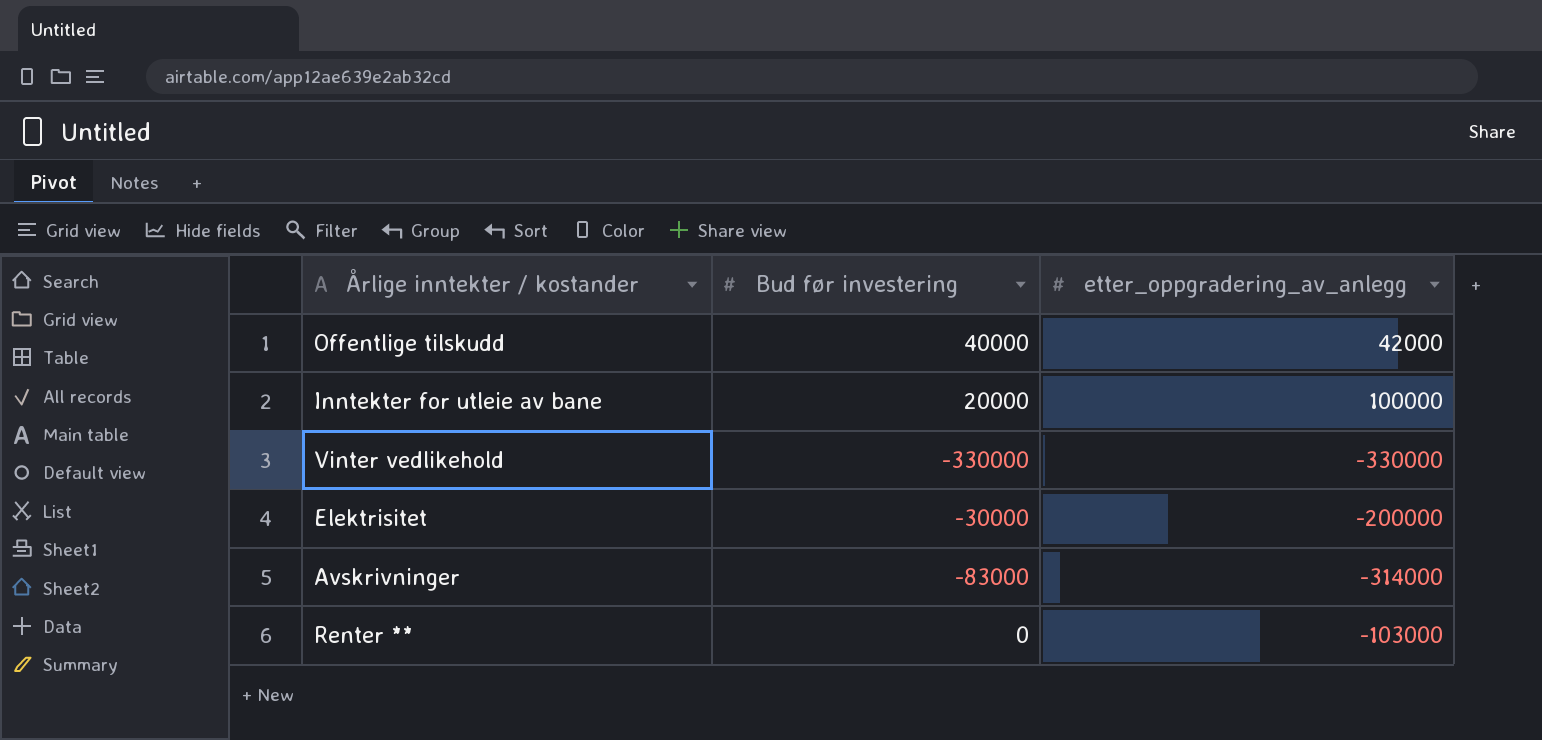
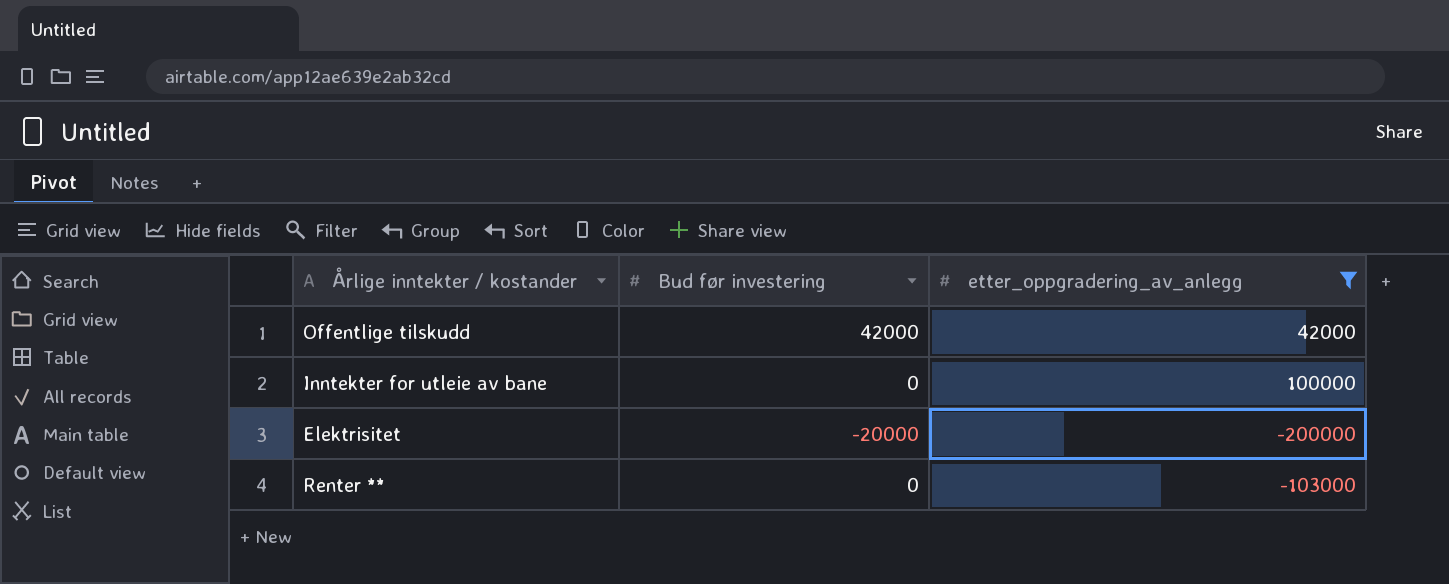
filter: none -> etter_oppgradering_av_anlegg >= -200000
Offentlige tilskudd | Bud før investering: 40000 -> 42000
Inntekter for utleie av bane | Bud før investering: 20000 -> 0
Elektrisitet | Bud før investering: -30000 -> -20000

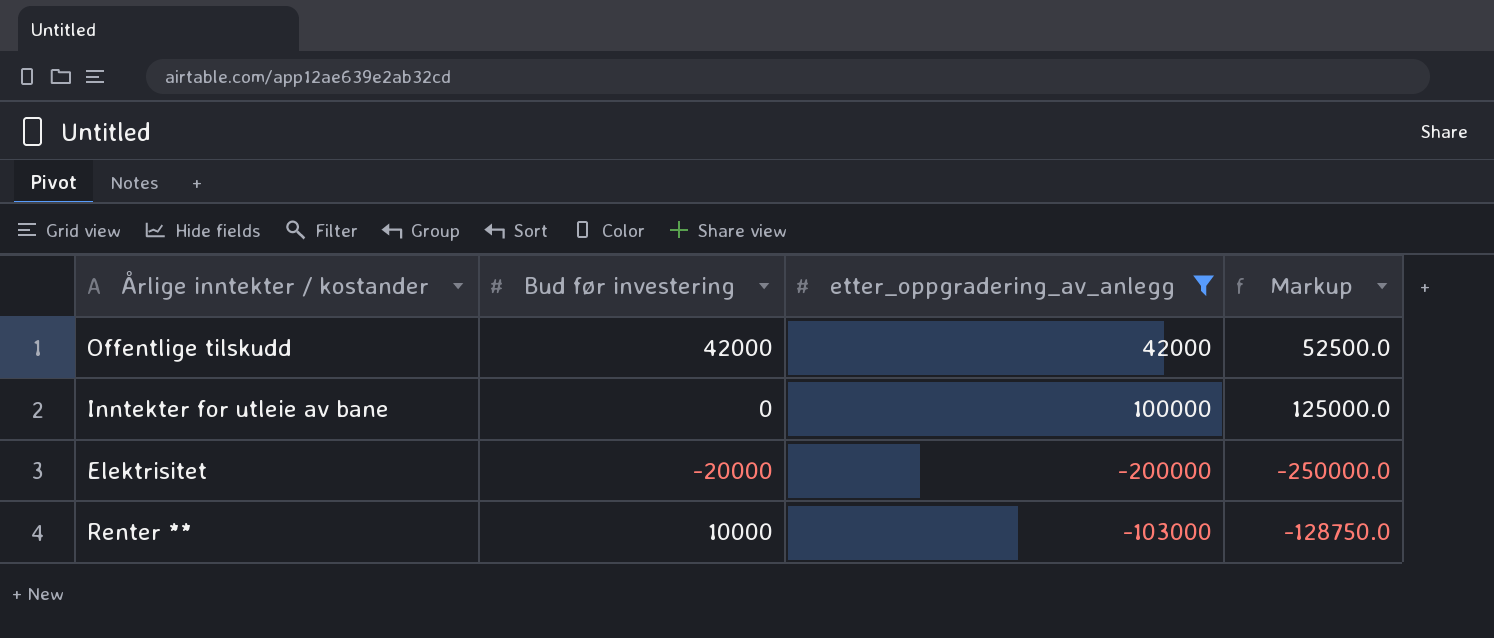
column Markup | formula: none -> [etter_oppgradering_av_anlegg] * 1.25
Renter ** | Bud før investering: 0 -> 10000

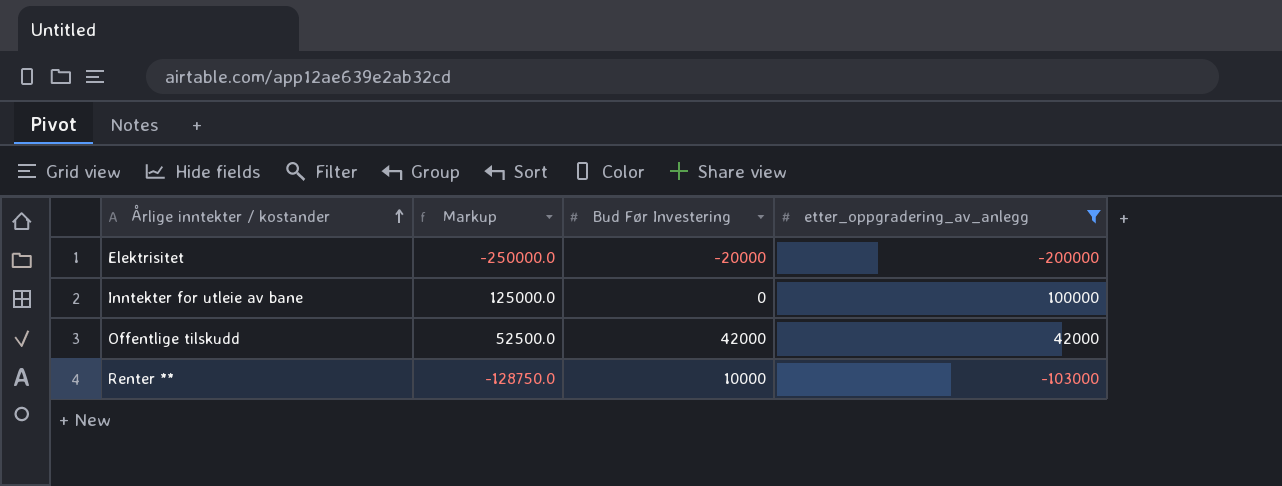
row order: none -> Årlige inntekter / kostander ascending
column Markup | position: 4 -> 2
column name: Bud før investering -> Bud Før Investering

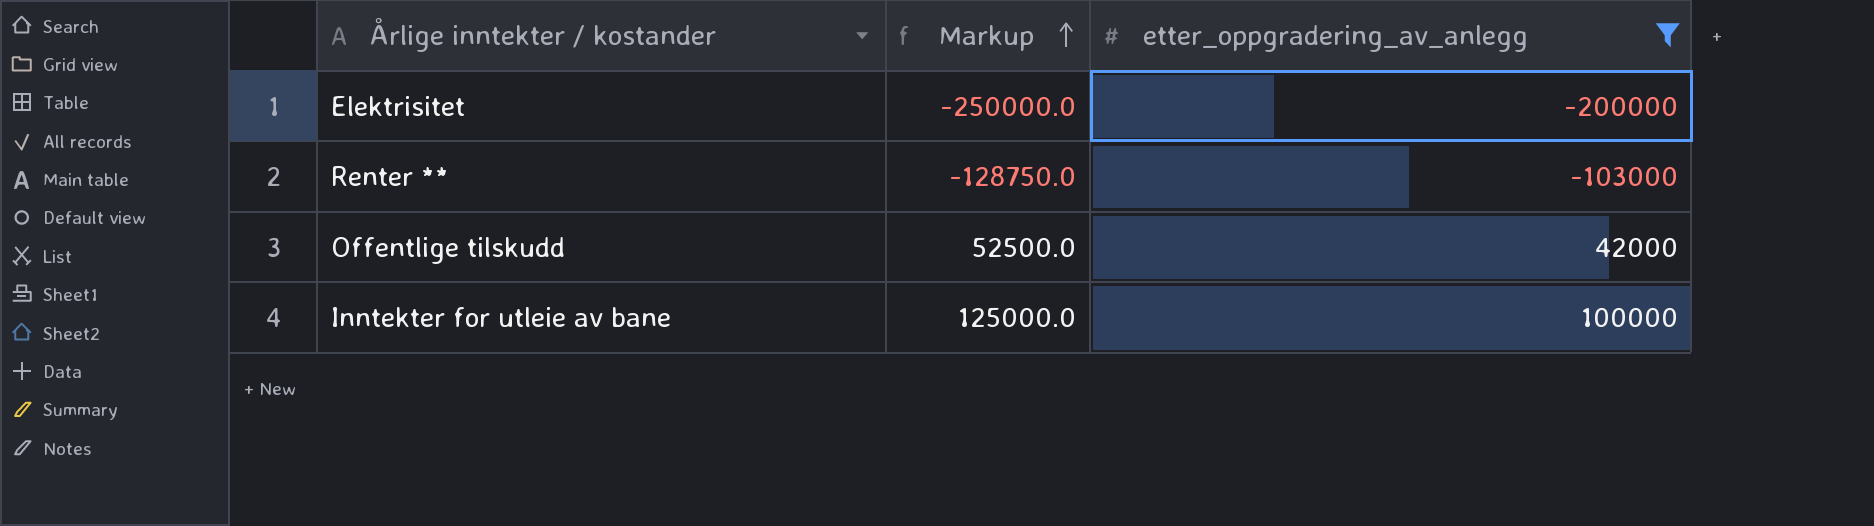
row order: Årlige inntekter / kostander ascending -> Markup ascending
column Bud Før Investering | position: 3 -> none

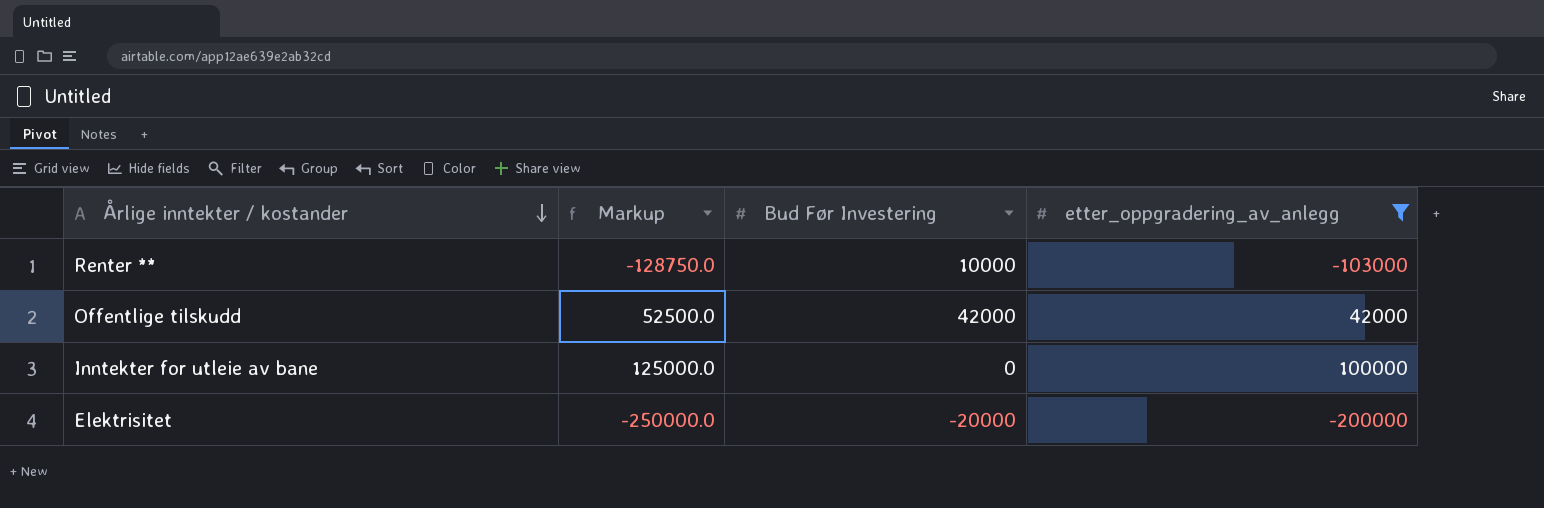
row order: Markup ascending -> Årlige inntekter / kostander descending
column Bud Før Investering | position: none -> 3

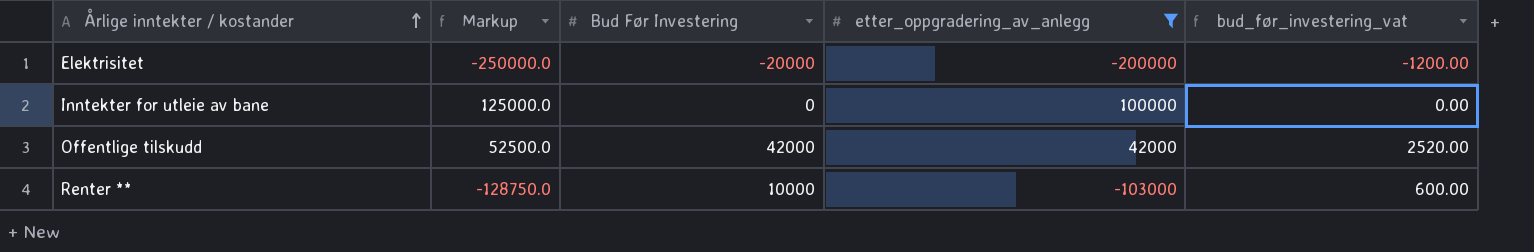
row order: Årlige inntekter / kostander descending -> Årlige inntekter / kostander ascending
column bud_før_investering_vat | formula: none -> [Bud Før Investering] * 0.06

